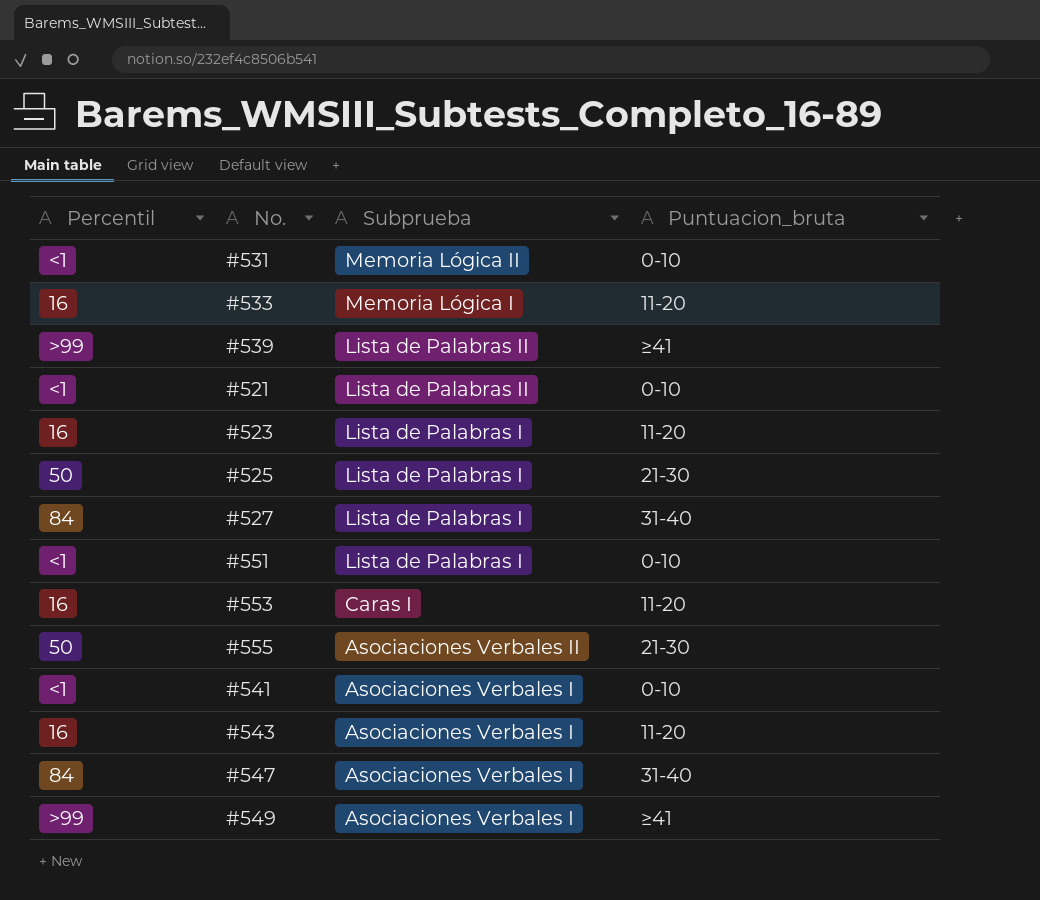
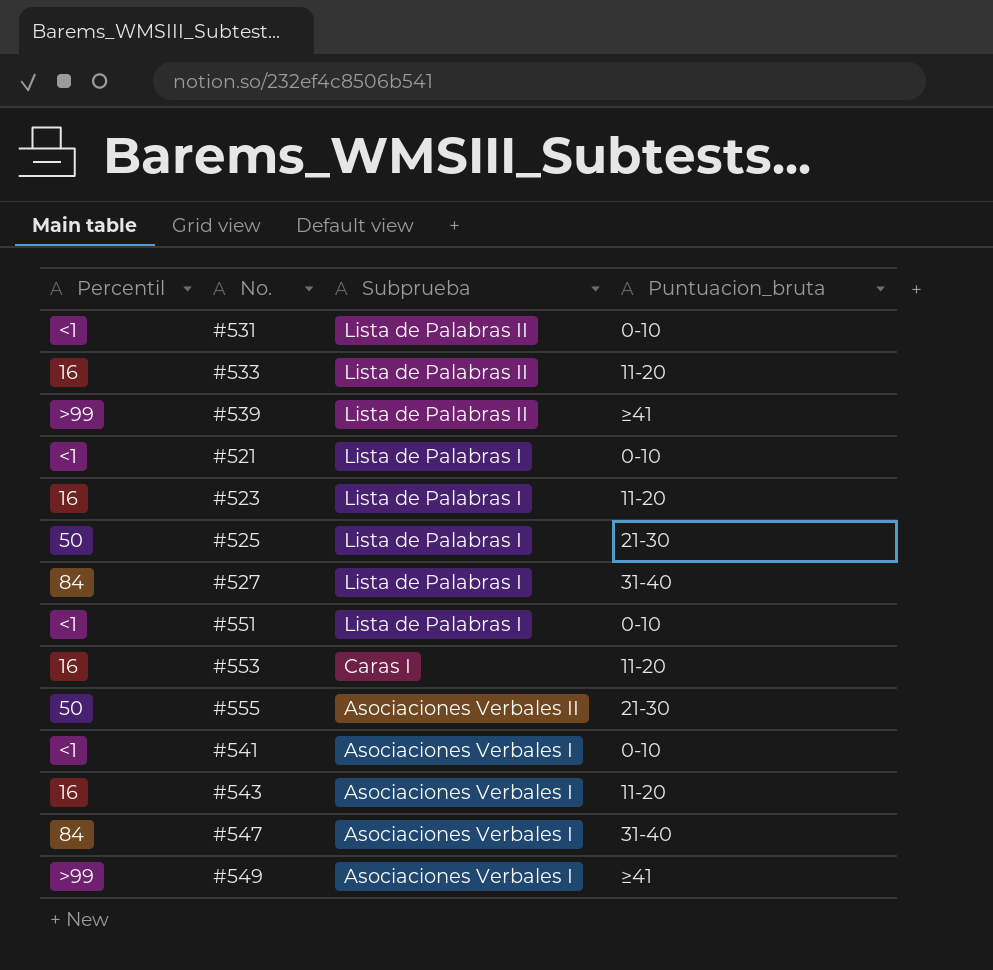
#531 | Subprueba: Memoria Lógica II -> Lista de Palabras II
#533 | Subprueba: Memoria Lógica I -> Lista de Palabras II
#521 | Subprueba: Lista de Palabras II -> Lista de Palabras I

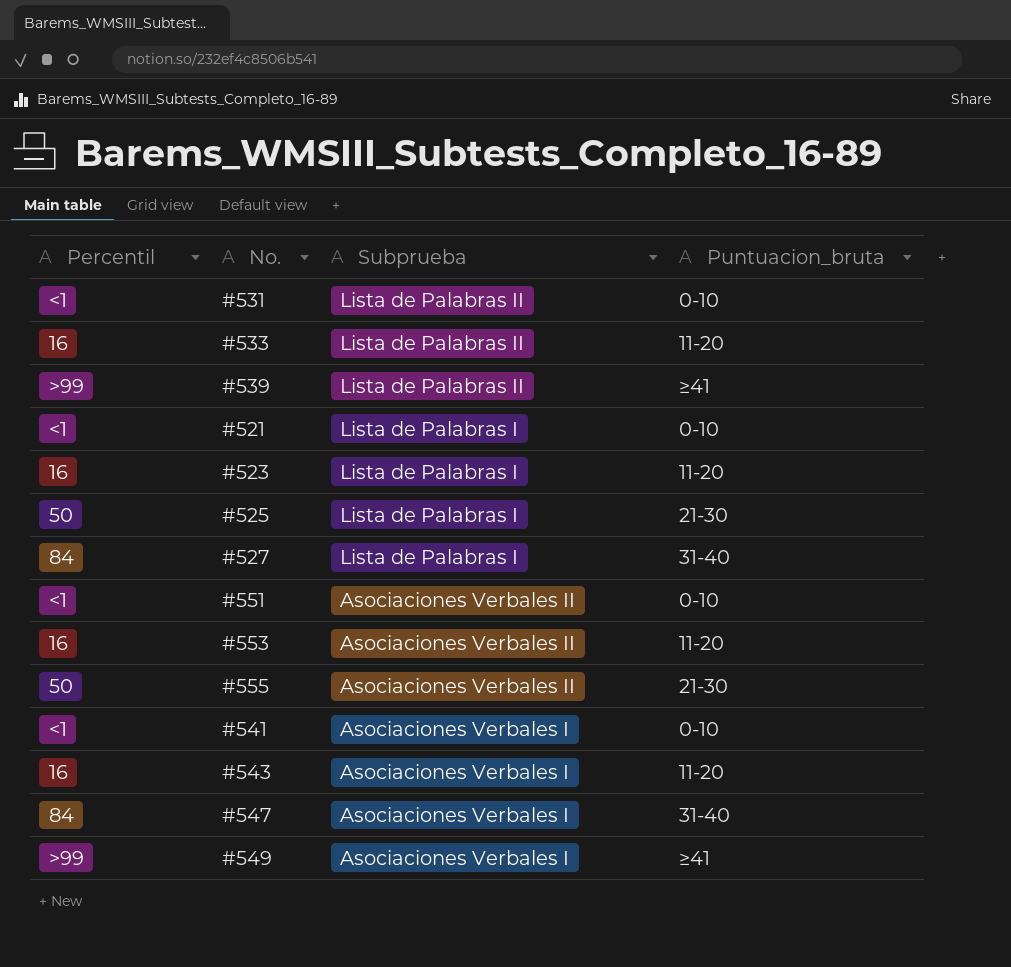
#551 | Subprueba: Lista de Palabras I -> Asociaciones Verbales II
#553 | Subprueba: Caras I -> Asociaciones Verbales II

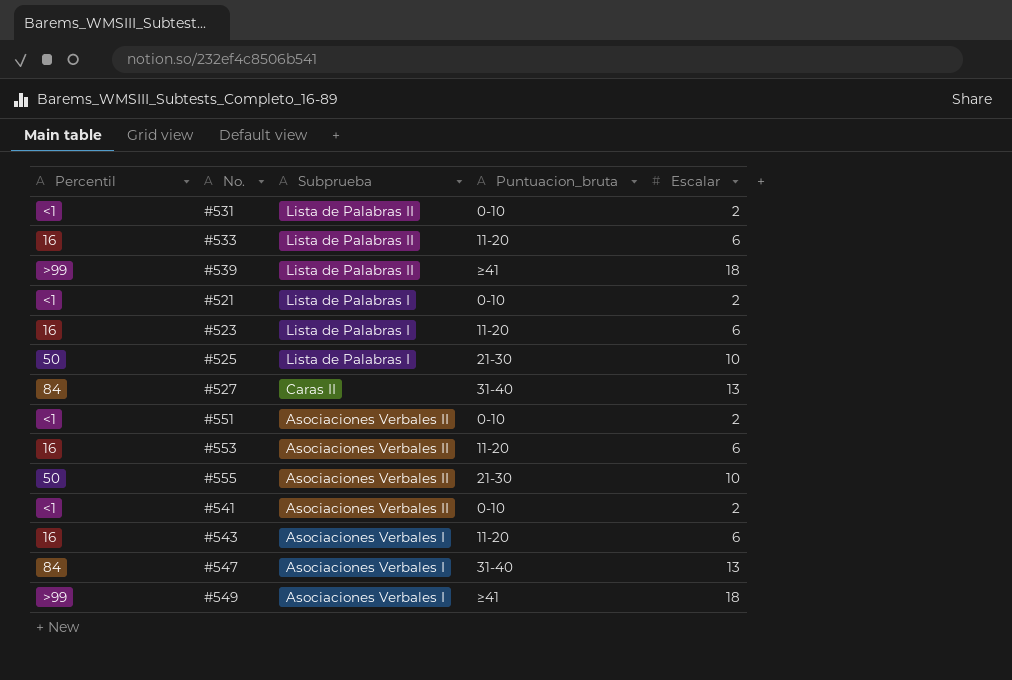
column Escalar | position: none -> 5
#527 | Subprueba: Lista de Palabras I -> Caras II
#541 | Subprueba: Asociaciones Verbales I -> Asociaciones Verbales II

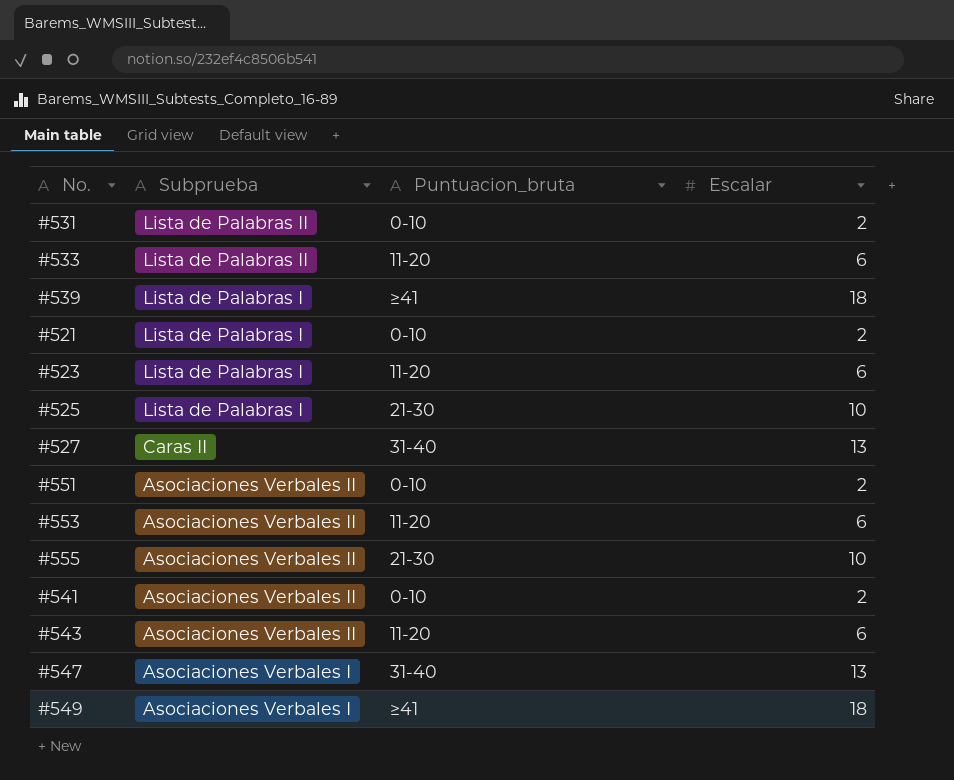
column Percentil | position: 1 -> none
#539 | Subprueba: Lista de Palabras II -> Lista de Palabras I
#543 | Subprueba: Asociaciones Verbales I -> Asociaciones Verbales II

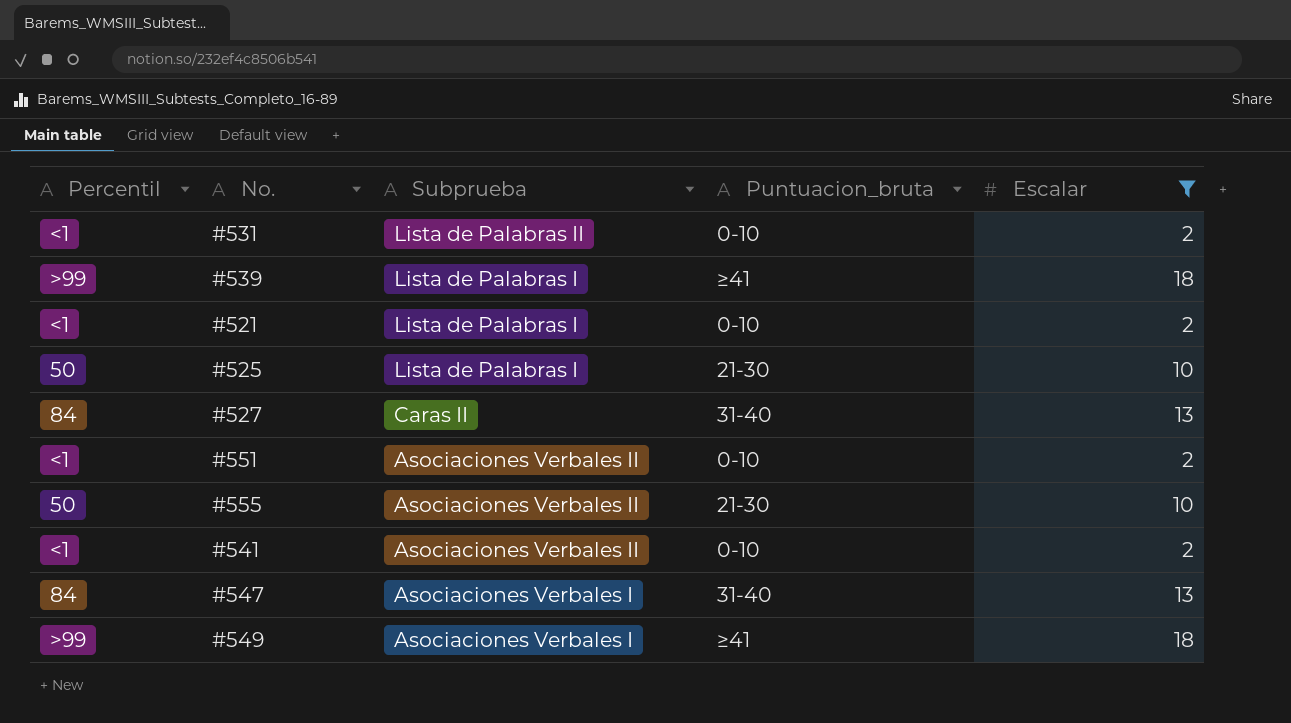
filter: none -> Escalar != 6
column Percentil | position: none -> 1

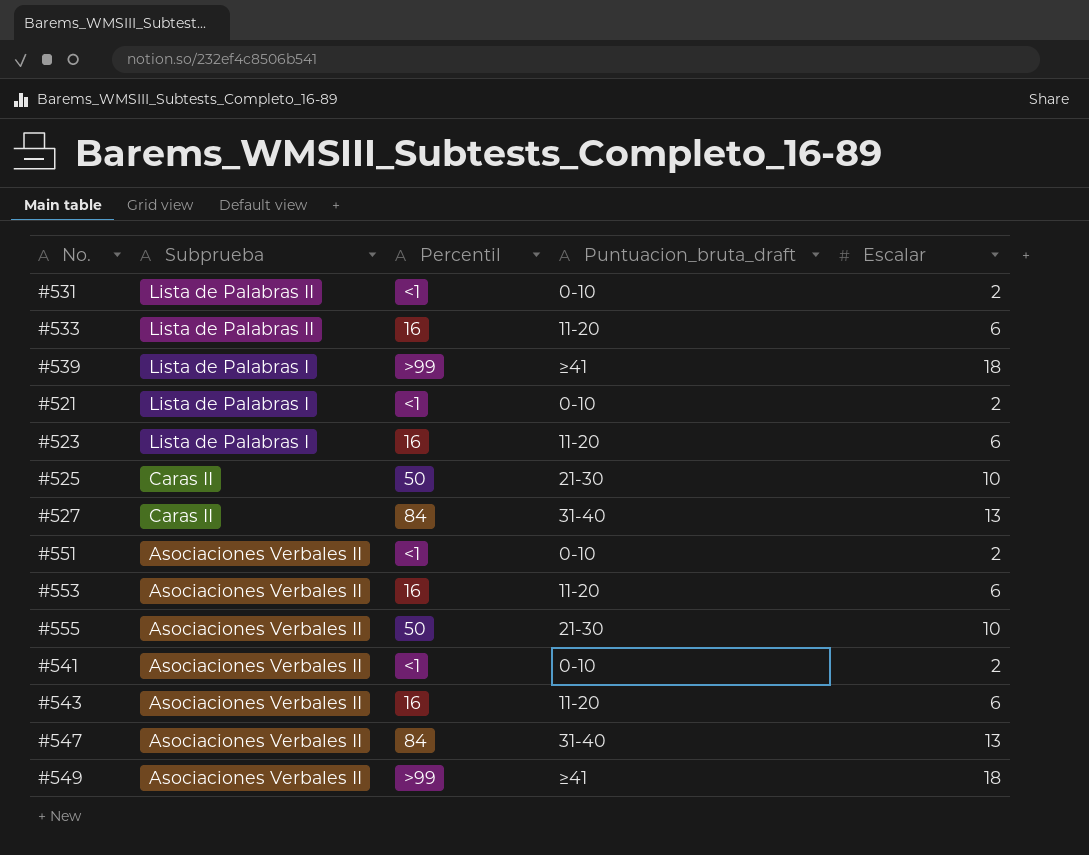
filter: Escalar != 6 -> none
column Percentil | position: 1 -> 3
column name: Puntuacion_bruta -> Puntuacion_bruta_draft
#525 | Subprueba: Lista de Palabras I -> Caras II
#547 | Subprueba: Asociaciones Verbales I -> Asociaciones Verbales II
#549 | Subprueba: Asociaciones Verbales I -> Asociaciones Verbales II

